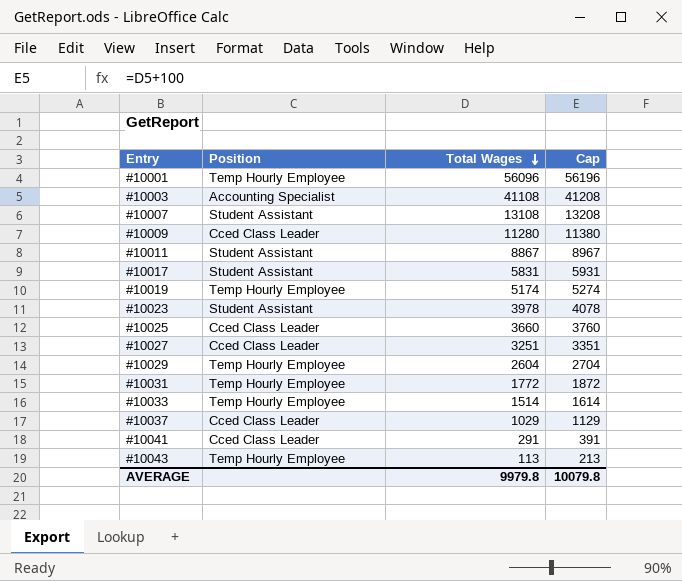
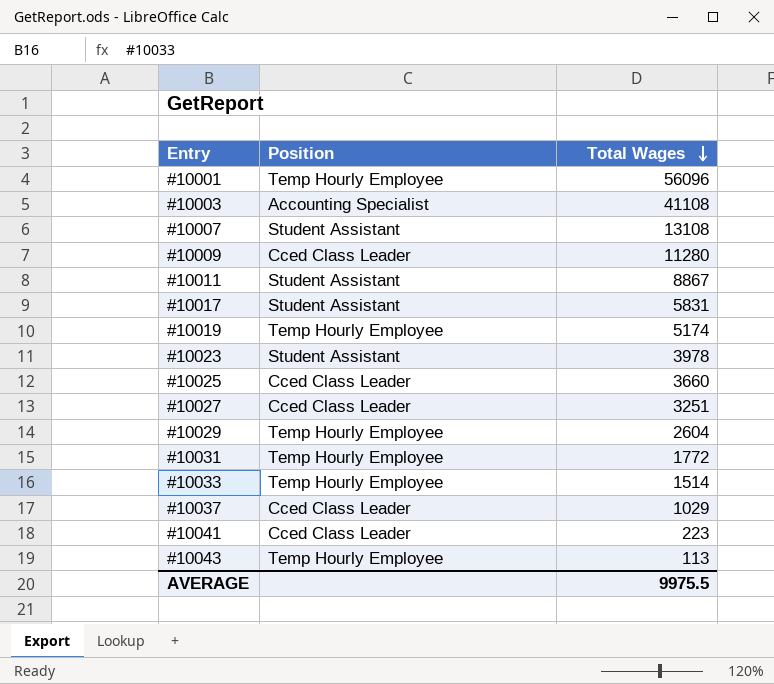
column Cap | formula: [Total Wages] + 100 -> none
#10041 | Total Wages: 291 -> 223
AVERAGE | Total Wages: 9979.8 -> 9975.5

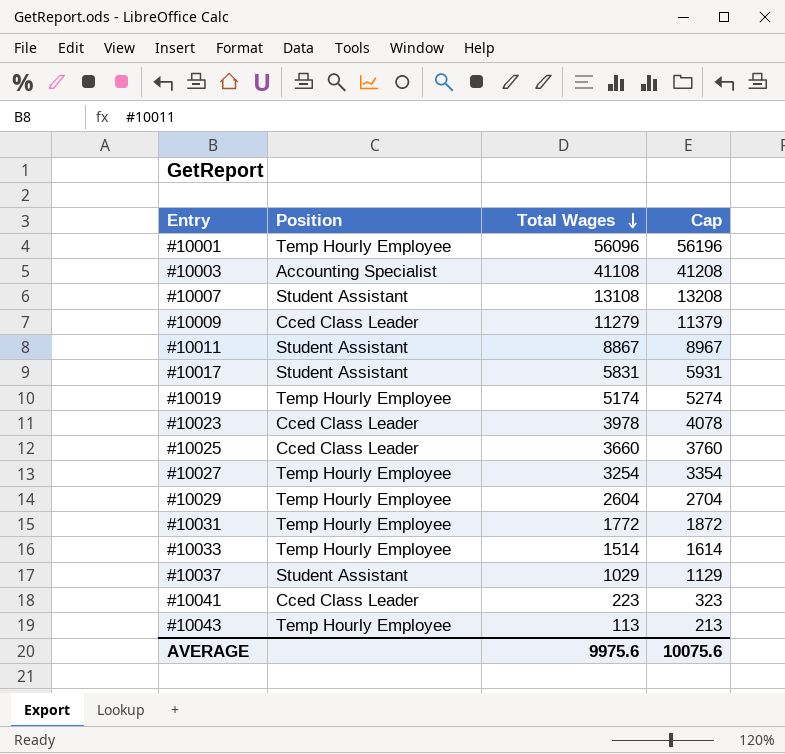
column Cap | formula: none -> [Total Wages] + 100
#10009 | Total Wages: 11280 -> 11279
#10023 | Position: Student Assistant -> Cced Class Leader
#10027 | Position: Cced Class Leader -> Temp Hourly Employee
#10027 | Total Wages: 3251 -> 3254
#10037 | Position: Cced Class Leader -> Student Assistant
AVERAGE | Total Wages: 9975.5 -> 9975.6

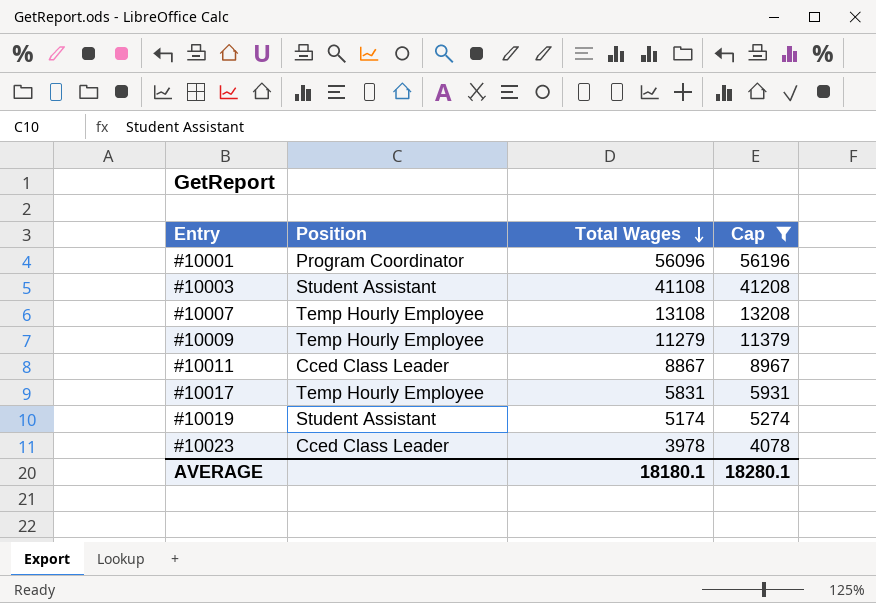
filter: none -> Cap >= 4078
#10001 | Position: Temp Hourly Employee -> Program Coordinator
#10003 | Position: Accounting Specialist -> Student Assistant
#10007 | Position: Student Assistant -> Temp Hourly Employee
#10009 | Position: Cced Class Leader -> Temp Hourly Employee
#10011 | Position: Student Assistant -> Cced Class Leader
#10017 | Position: Student Assistant -> Temp Hourly Employee
#10019 | Position: Temp Hourly Employee -> Student Assistant
AVERAGE | Total Wages: 9975.6 -> 18180.1
AVERAGE | Cap: 10075.6 -> 18280.1

